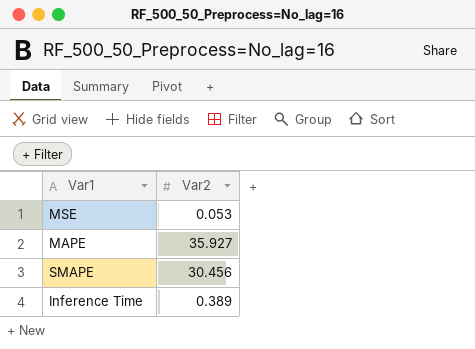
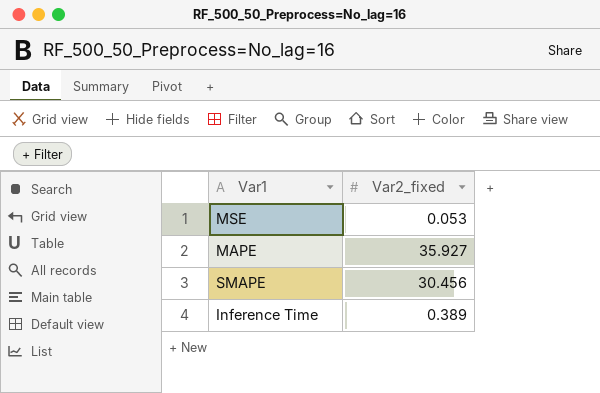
column name: Var2 -> Var2_fixed

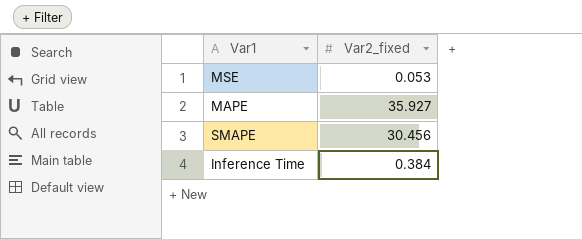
Inference Time | Var2_fixed: 0.389 -> 0.384

